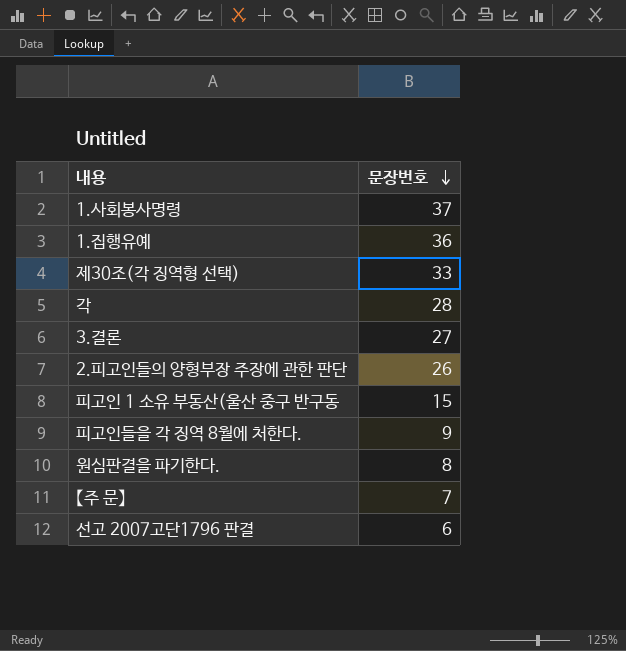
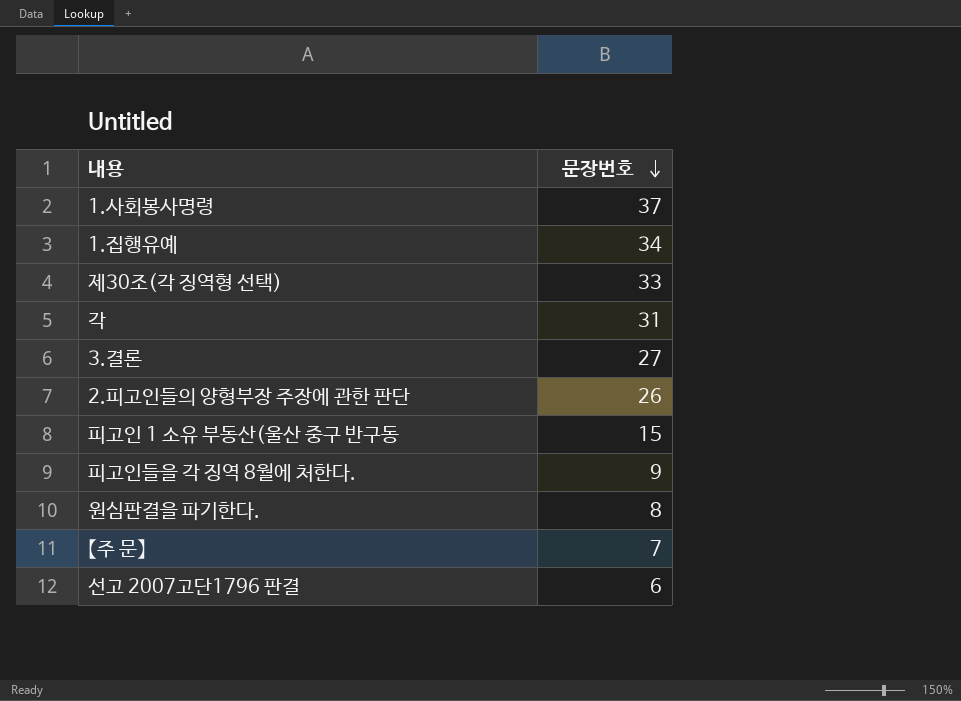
1.집행유예 | 문장번호: 36 -> 34
각 | 문장번호: 28 -> 31

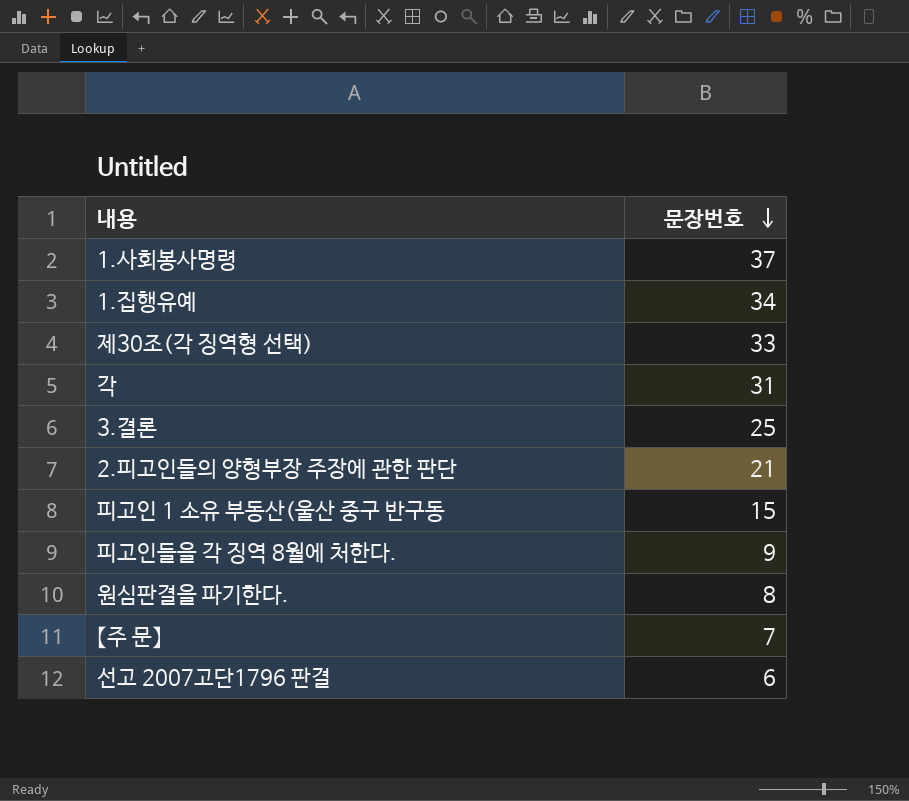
3.결론 | 문장번호: 27 -> 25
2.피고인들의 양형부장 주장에 관한 판단 | 문장번호: 26 -> 21

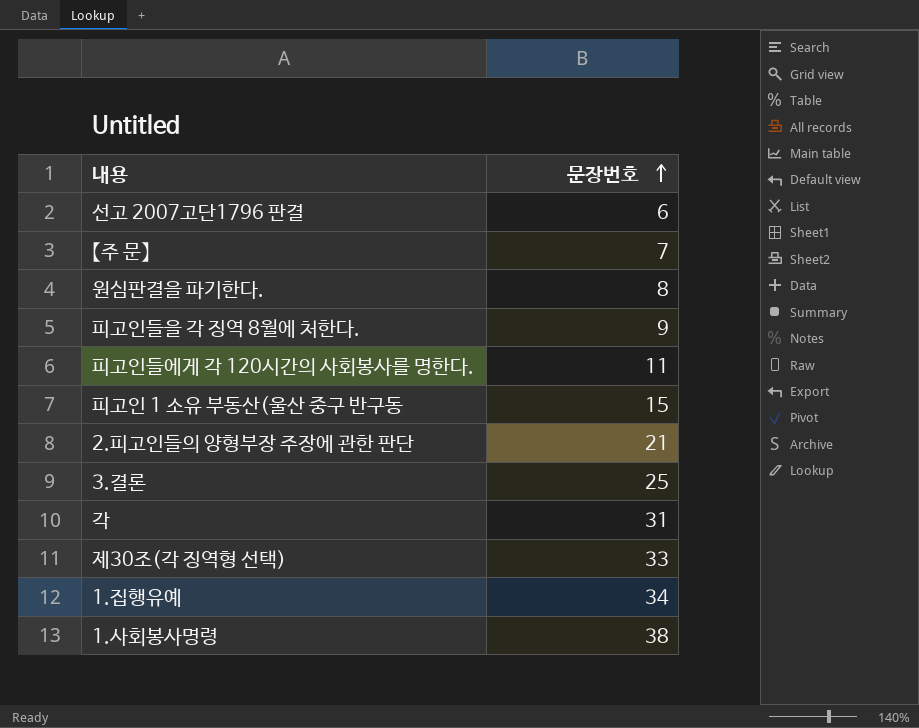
row order: 문장번호 descending -> 문장번호 ascending
row 피고인들에게 각 120시간의 사회봉사를 명한다.: none -> 11
1.사회봉사명령 | 문장번호: 37 -> 38

